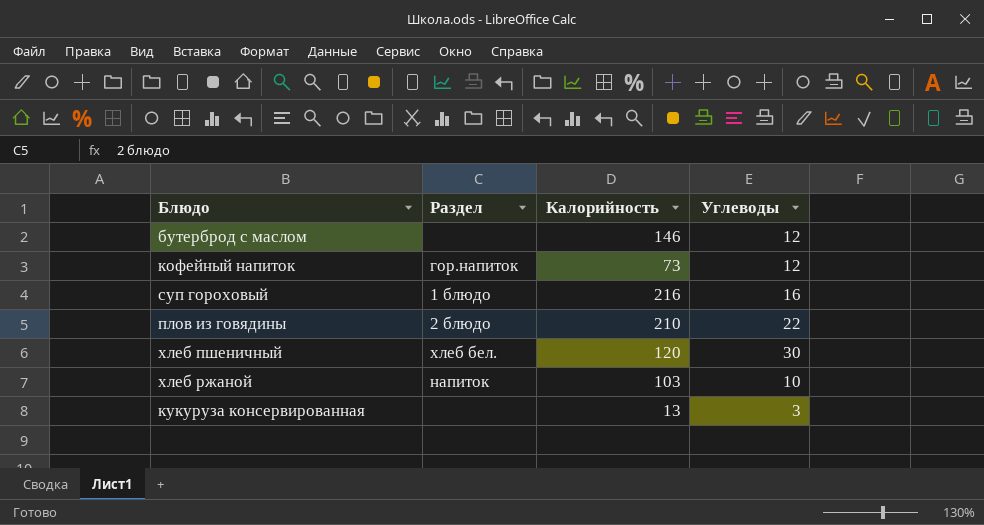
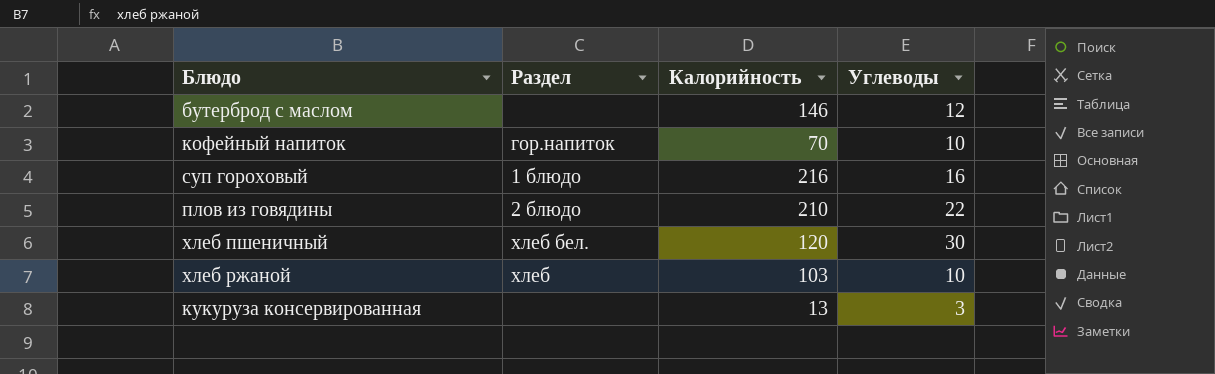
кофейный напиток | Калорийность: 73 -> 70
кофейный напиток | Углеводы: 12 -> 10
хлеб ржаной | Раздел: напиток -> хлеб

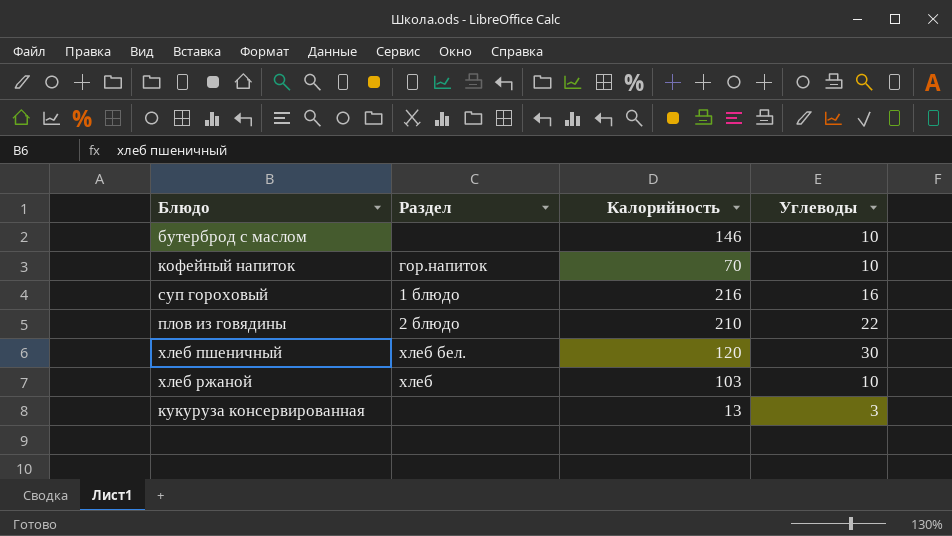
бутерброд с маслом | Углеводы: 12 -> 10

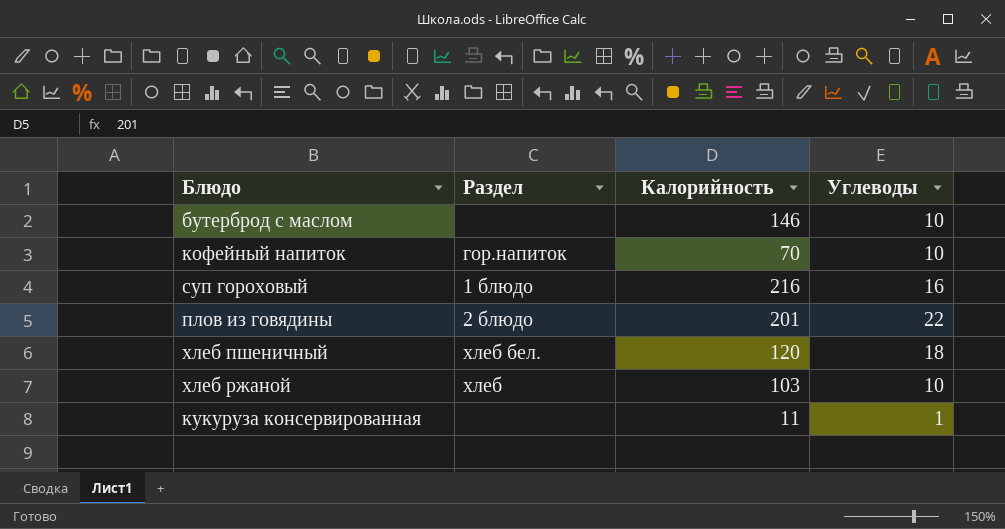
плов из говядины | Калорийность: 210 -> 201
хлеб пшеничный | Углеводы: 30 -> 18
кукуруза консервированная | Калорийность: 13 -> 11
кукуруза консервированная | Углеводы: 3 -> 1

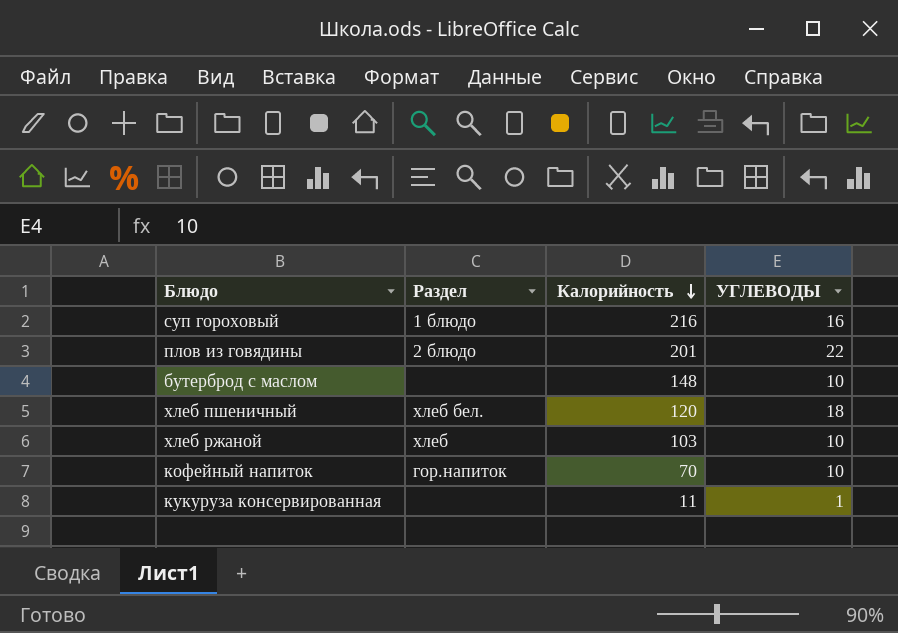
row order: none -> Калорийность descending
column name: Углеводы -> УГЛЕВОДЫ
бутерброд с маслом | Калорийность: 146 -> 148

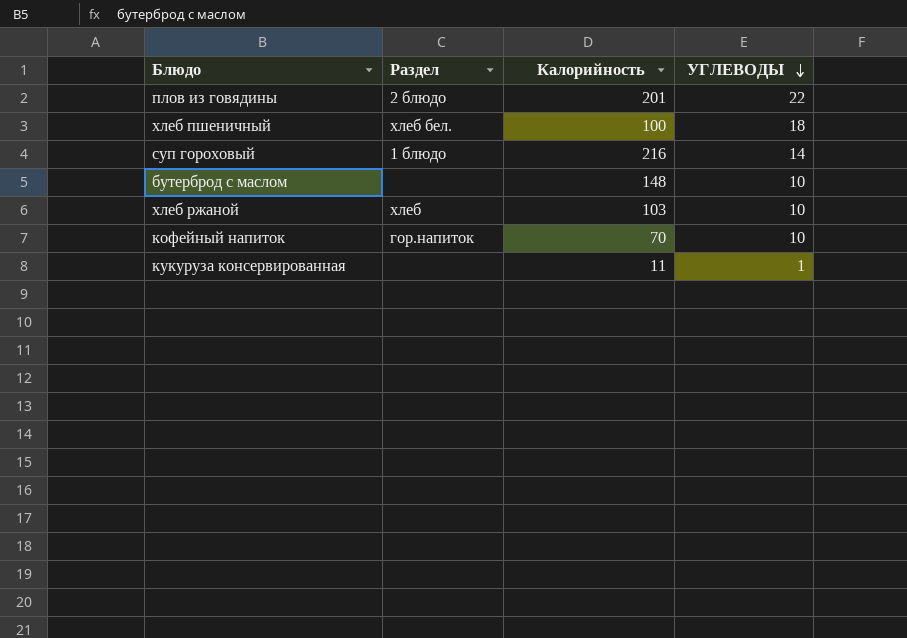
row order: Калорийность descending -> УГЛЕВОДЫ descending
хлеб пшеничный | Калорийность: 120 -> 100
суп гороховый | УГЛЕВОДЫ: 16 -> 14

